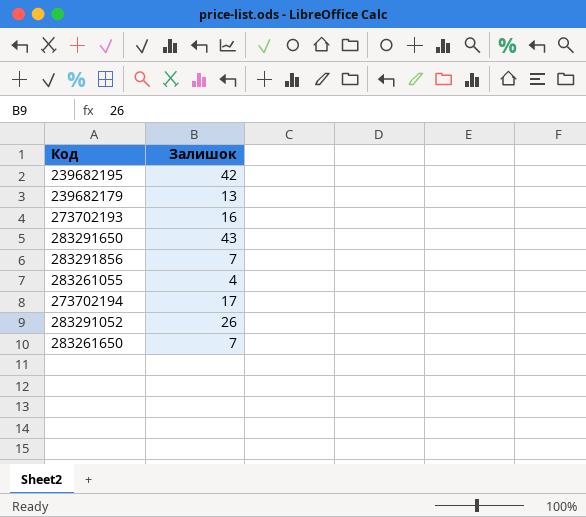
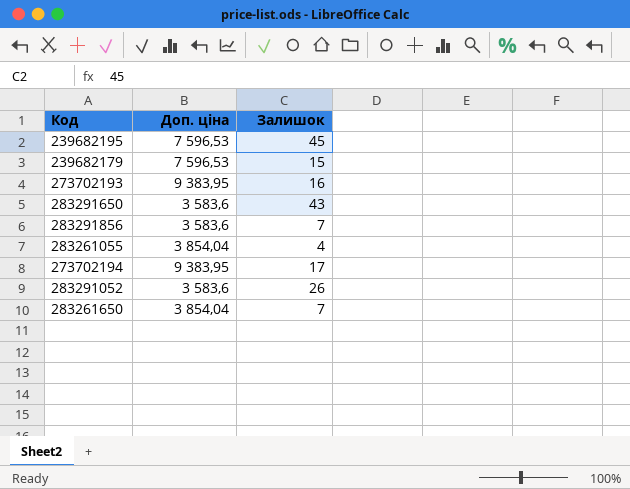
column Доп. ціна | position: none -> 2
239682195 | Залишок: 42 -> 45
239682179 | Залишок: 13 -> 15

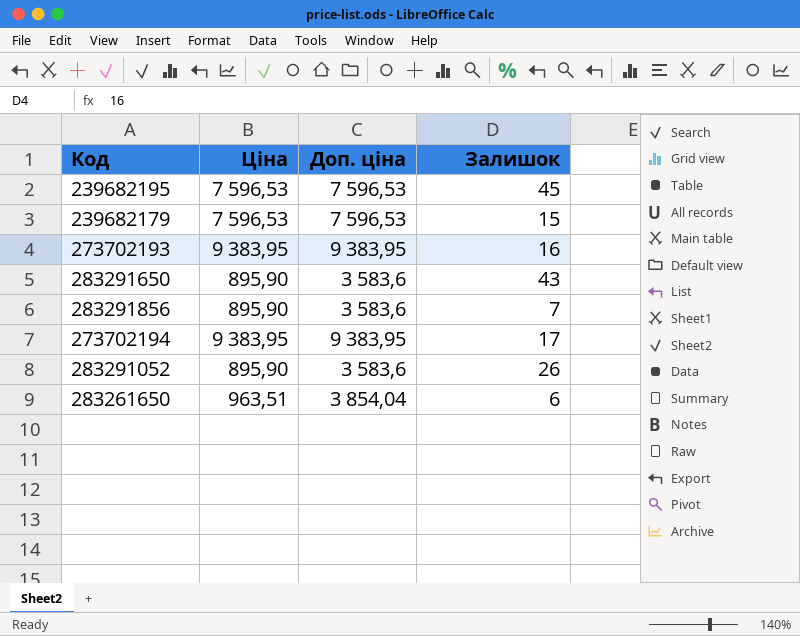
column Ціна | position: none -> 2
row 283261055: 3 854,04 | 4 -> none
283261650 | Залишок: 7 -> 6

